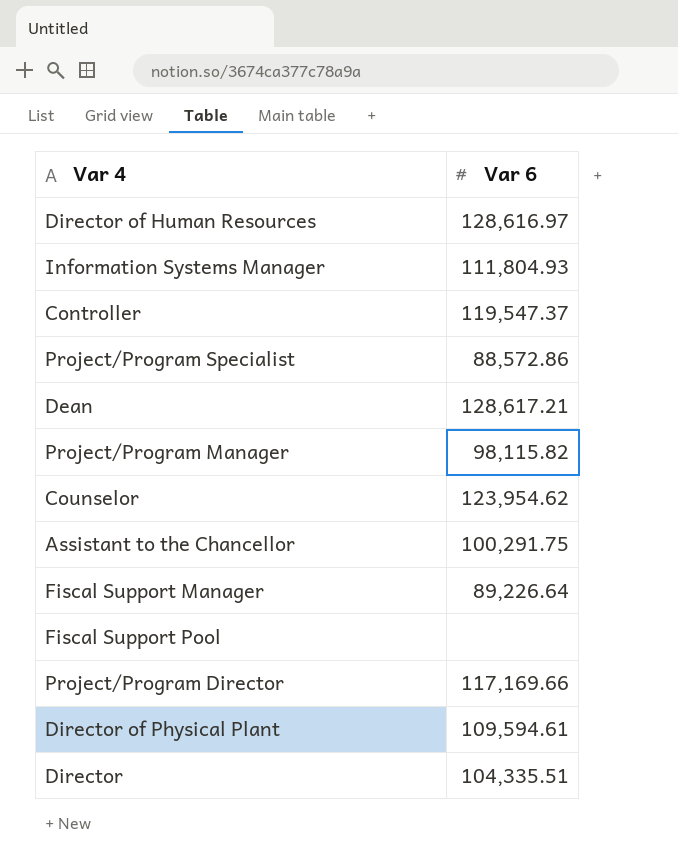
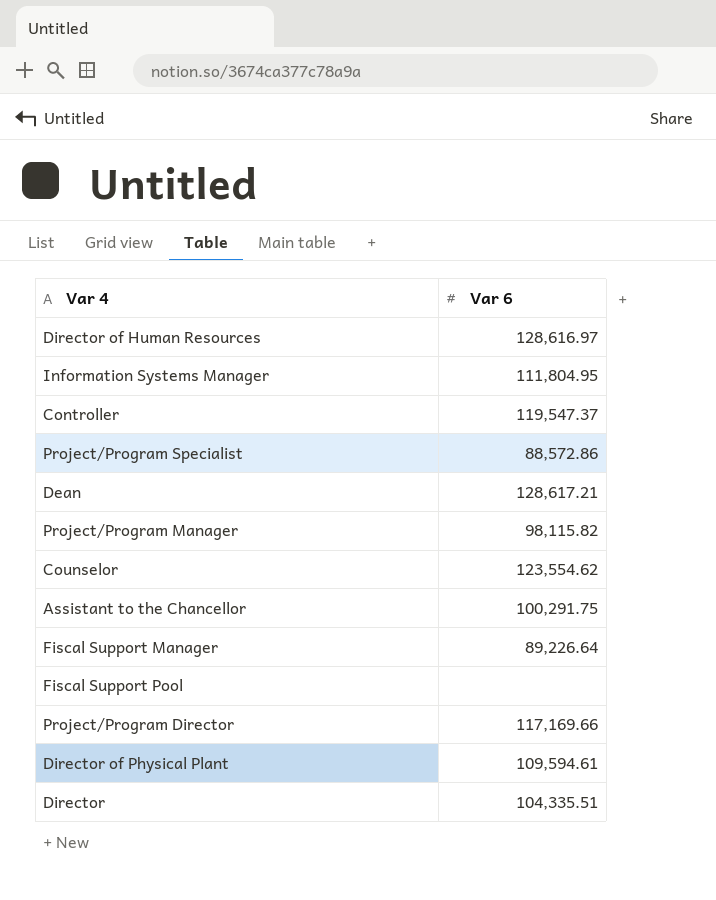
Information Systems Manager | Var 6: 111,804.93 -> 111,804.95
Counselor | Var 6: 123,954.62 -> 123,554.62

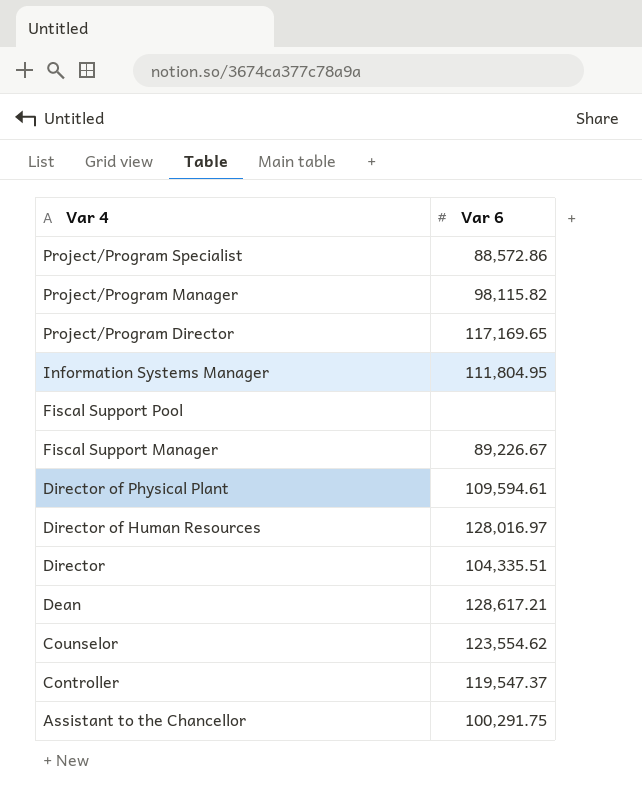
row order: none -> Var 4 descending
Project/Program Director | Var 6: 117,169.66 -> 117,169.65
Fiscal Support Manager | Var 6: 89,226.64 -> 89,226.67
Director of Human Resources | Var 6: 128,616.97 -> 128,016.97

